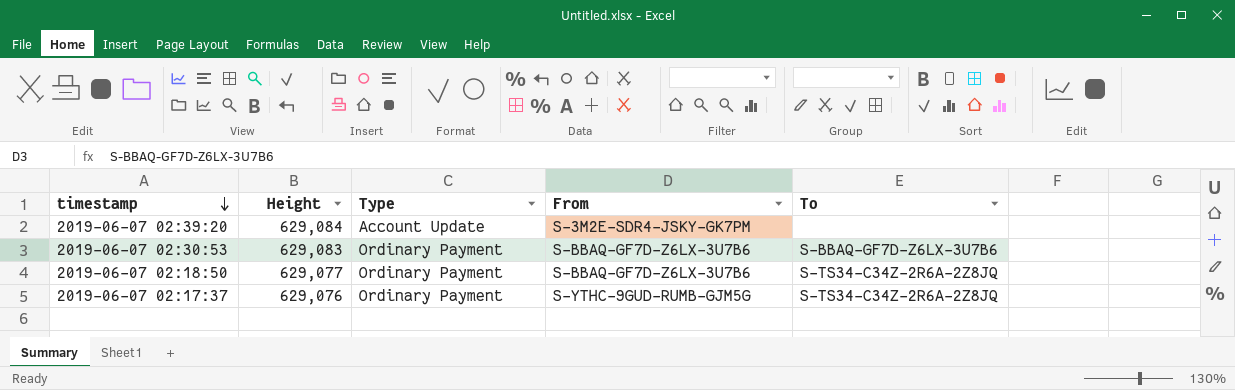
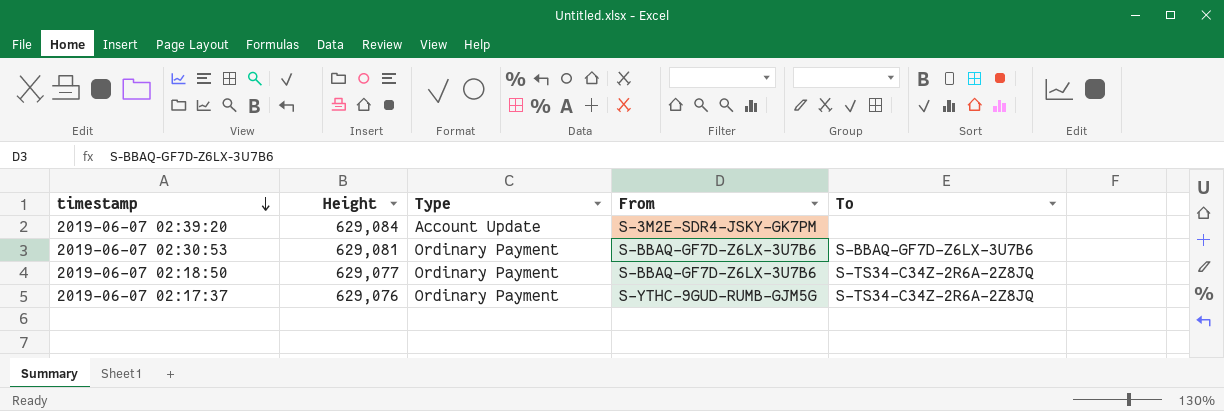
2019-06-07 02:30:53 | Height: 629,083 -> 629,081

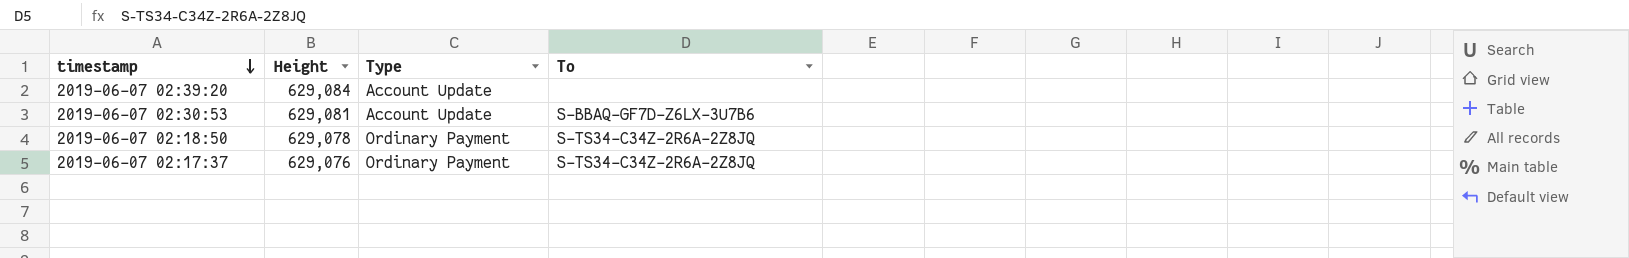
column From | position: 4 -> none
2019-06-07 02:30:53 | Type: Ordinary Payment -> Account Update
2019-06-07 02:18:50 | Height: 629,077 -> 629,078

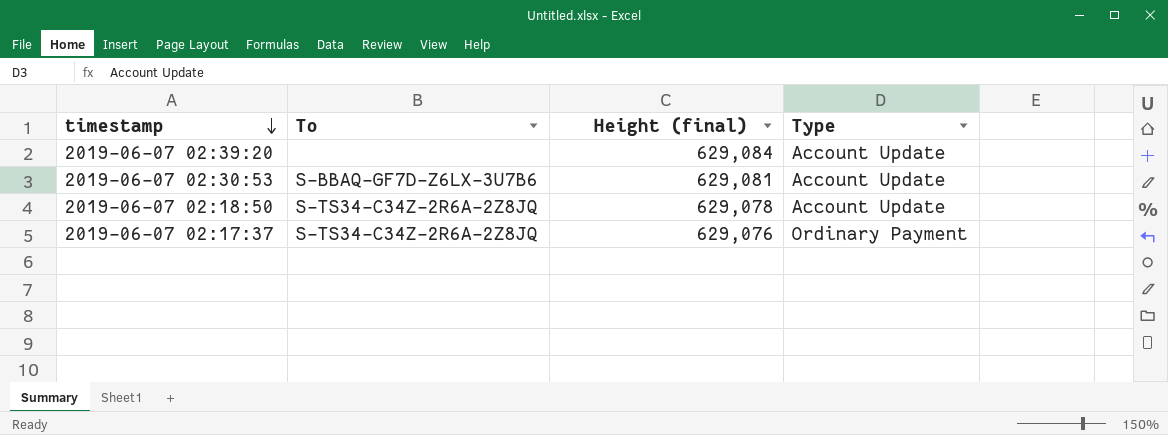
column To | position: 4 -> 2
column name: Height -> Height (final)
2019-06-07 02:18:50 | Type: Ordinary Payment -> Account Update

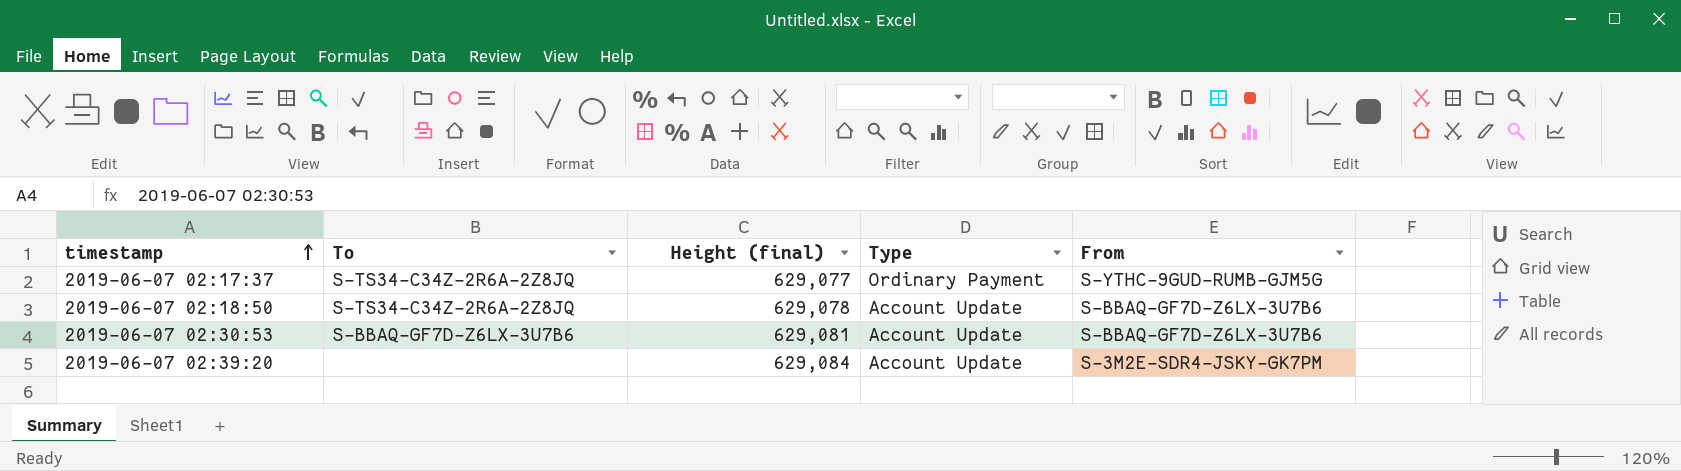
row order: timestamp descending -> timestamp ascending
column From | position: none -> 5
2019-06-07 02:17:37 | Height (final): 629,076 -> 629,077

